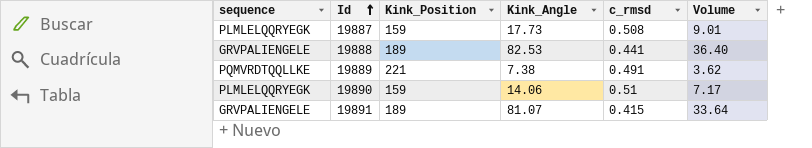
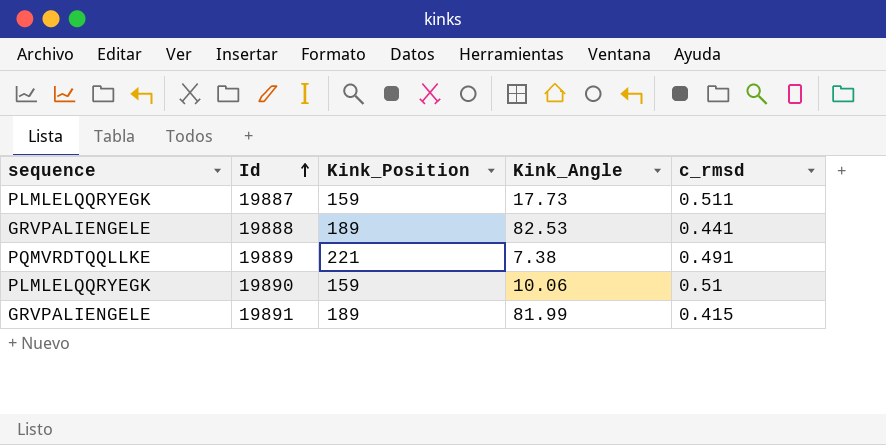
column Volume | formula: [Kink_Angle] * [c_rmsd] -> none
19887 | c_rmsd: 0.508 -> 0.511
19890 | Kink_Angle: 14.06 -> 10.06
19891 | Kink_Angle: 81.07 -> 81.99

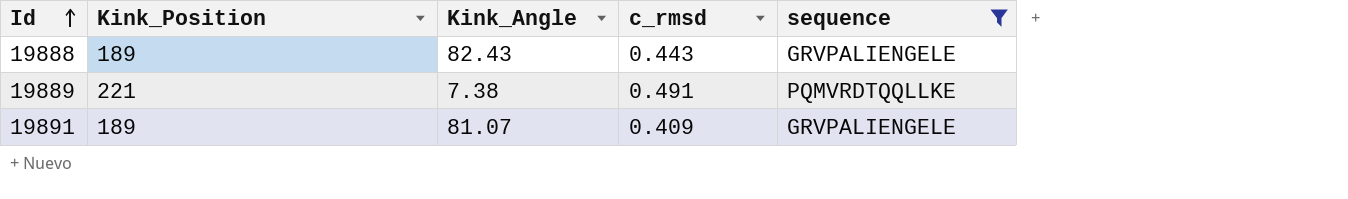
filter: none -> sequence != PLMLELQQRYEGK
column sequence | position: 1 -> 5
19888 | Kink_Angle: 82.53 -> 82.43
19888 | c_rmsd: 0.441 -> 0.443
19891 | Kink_Angle: 81.99 -> 81.07
19891 | c_rmsd: 0.415 -> 0.409

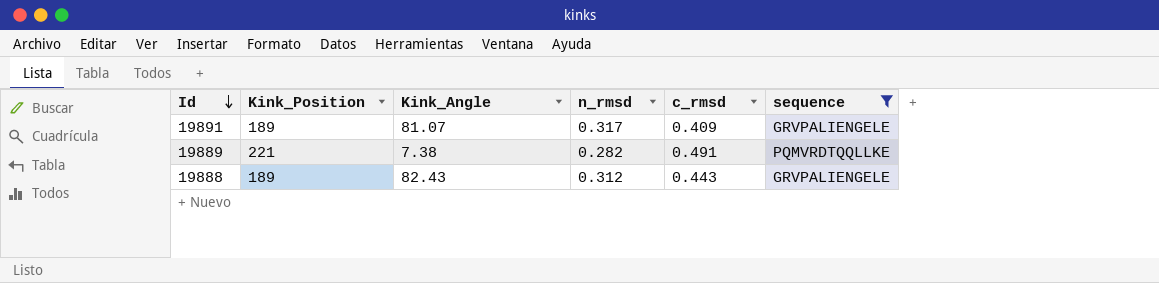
row order: Id ascending -> Id descending
column n_rmsd | position: none -> 4

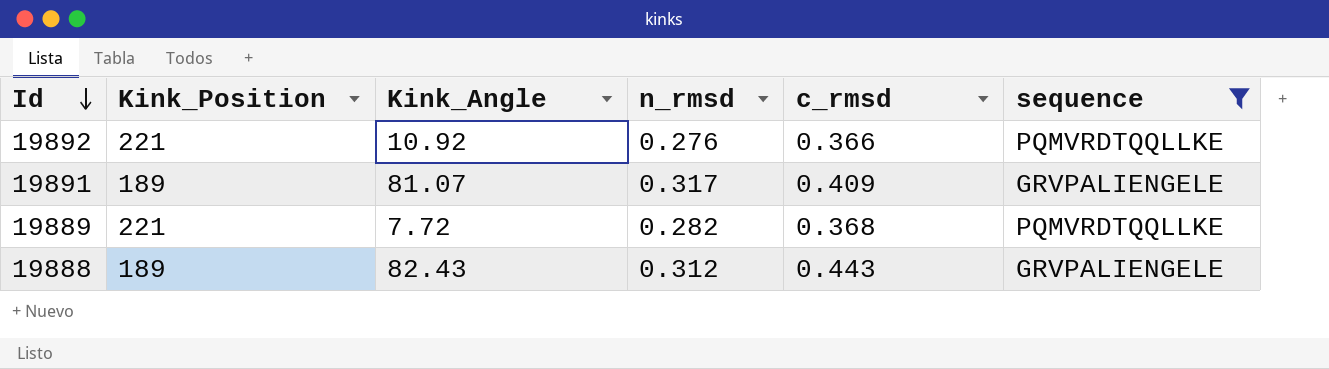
row 19892: none -> 221 | 10.92 | 0.276 | 0.366 | PQMVRDTQQLLKE
19889 | Kink_Angle: 7.38 -> 7.72
19889 | c_rmsd: 0.491 -> 0.368

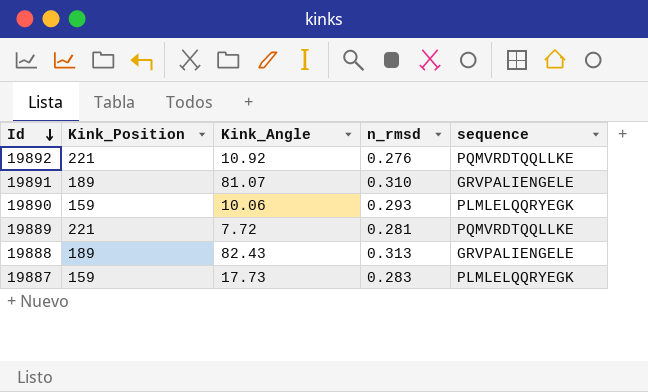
filter: sequence != PLMLELQQRYEGK -> none
column c_rmsd | position: 5 -> none
19891 | n_rmsd: 0.317 -> 0.310
19889 | n_rmsd: 0.282 -> 0.281
19888 | n_rmsd: 0.312 -> 0.313

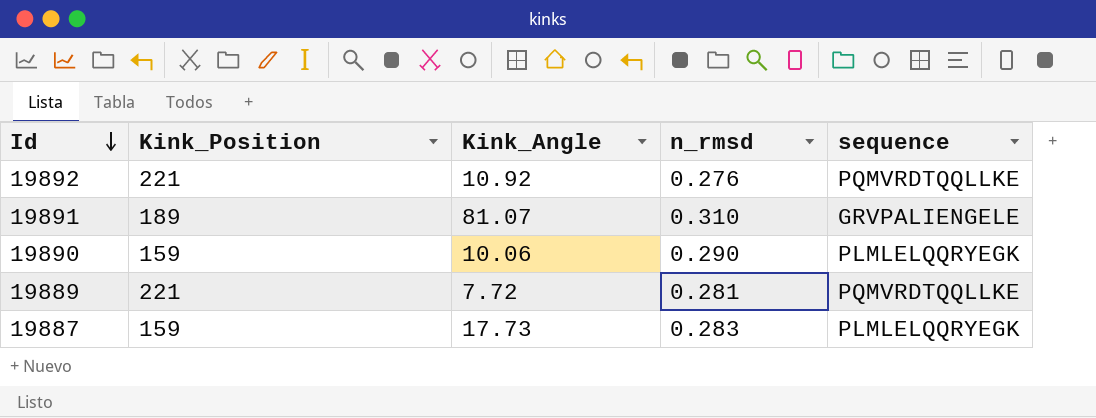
row 19888: 189 | 82.43 | 0.313 | GRVPALIENGELE -> none
19890 | n_rmsd: 0.293 -> 0.290

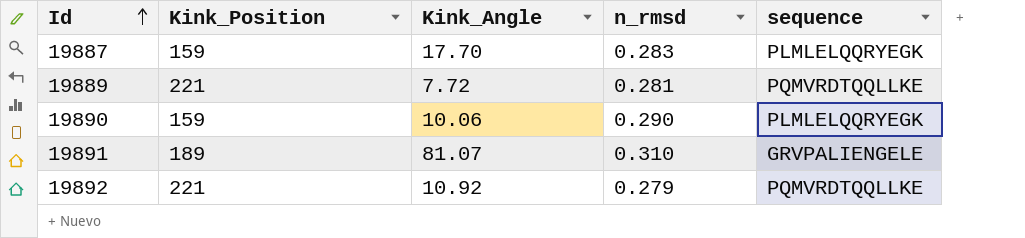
row order: Id descending -> Id ascending
19887 | Kink_Angle: 17.73 -> 17.70
19892 | n_rmsd: 0.276 -> 0.279

